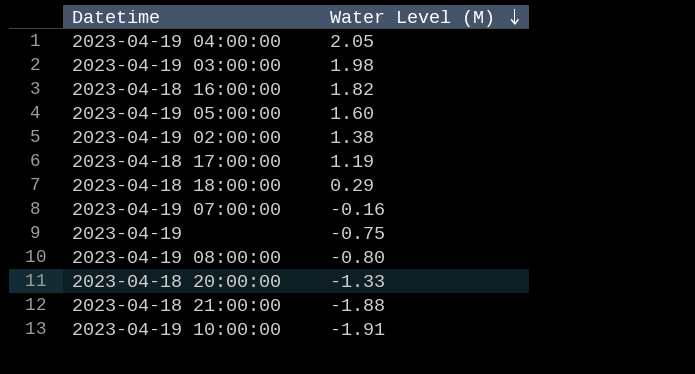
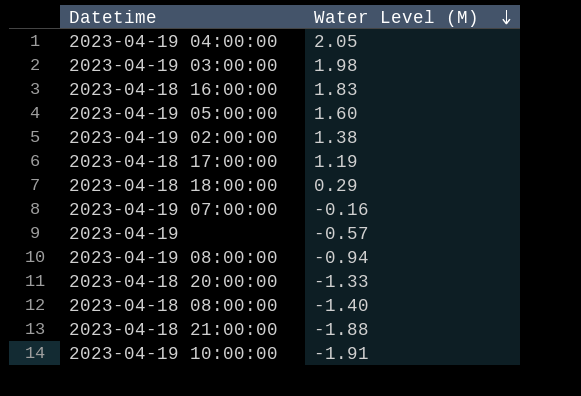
2023-04-18 16:00:00 | Water Level (M): 1.82 -> 1.83
2023-04-19 | Water Level (M): -0.75 -> -0.57
2023-04-19 08:00:00 | Water Level (M): -0.80 -> -0.94
row 2023-04-18 08:00:00: none -> -1.40

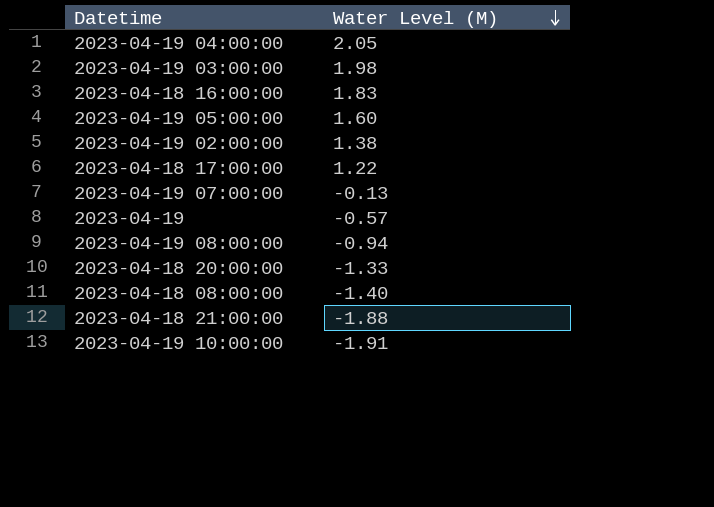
row 2023-04-18 18:00:00: 0.29 -> none
2023-04-18 17:00:00 | Water Level (M): 1.19 -> 1.22
2023-04-19 07:00:00 | Water Level (M): -0.16 -> -0.13

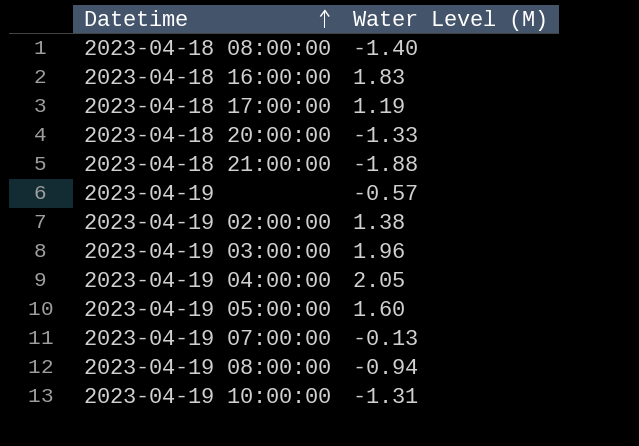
row order: Water Level (M) descending -> Datetime ascending
2023-04-18 17:00:00 | Water Level (M): 1.22 -> 1.19
2023-04-19 03:00:00 | Water Level (M): 1.98 -> 1.96
2023-04-19 10:00:00 | Water Level (M): -1.91 -> -1.31

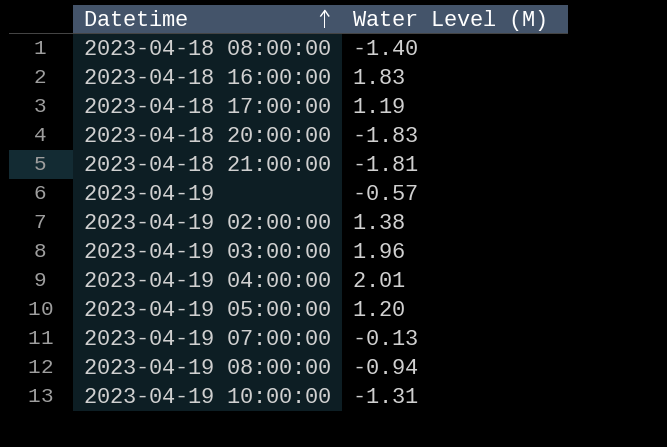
2023-04-18 20:00:00 | Water Level (M): -1.33 -> -1.83
2023-04-18 21:00:00 | Water Level (M): -1.88 -> -1.81
2023-04-19 04:00:00 | Water Level (M): 2.05 -> 2.01
2023-04-19 05:00:00 | Water Level (M): 1.60 -> 1.20

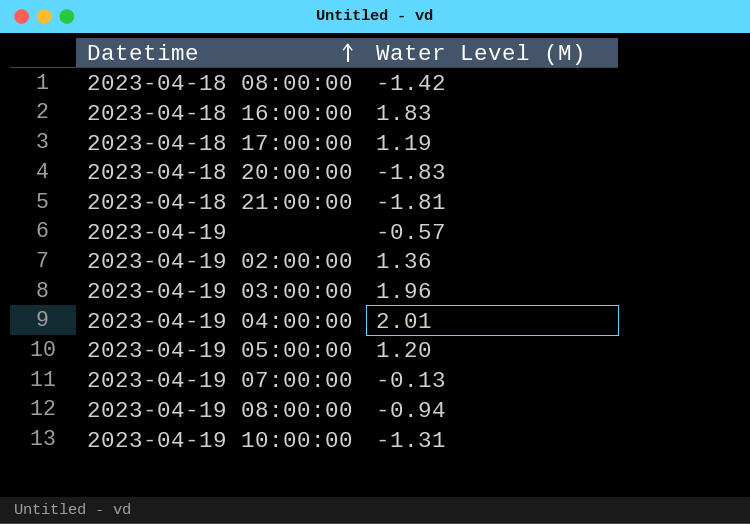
2023-04-18 08:00:00 | Water Level (M): -1.40 -> -1.42
2023-04-19 02:00:00 | Water Level (M): 1.38 -> 1.36

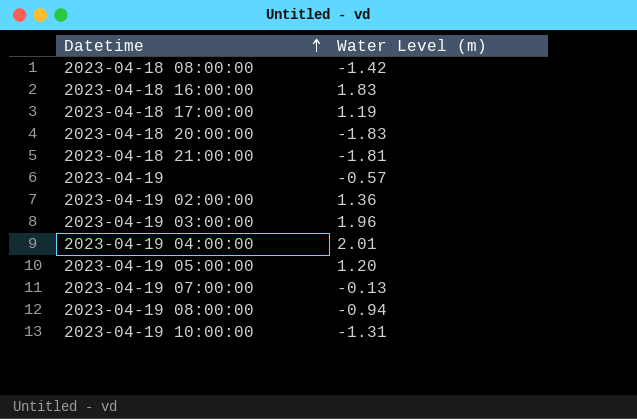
column name: Water Level (M) -> Water Level (m)

